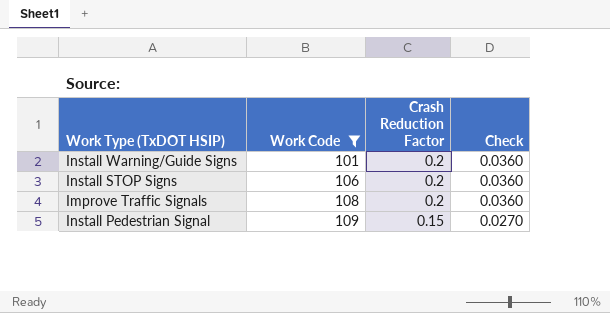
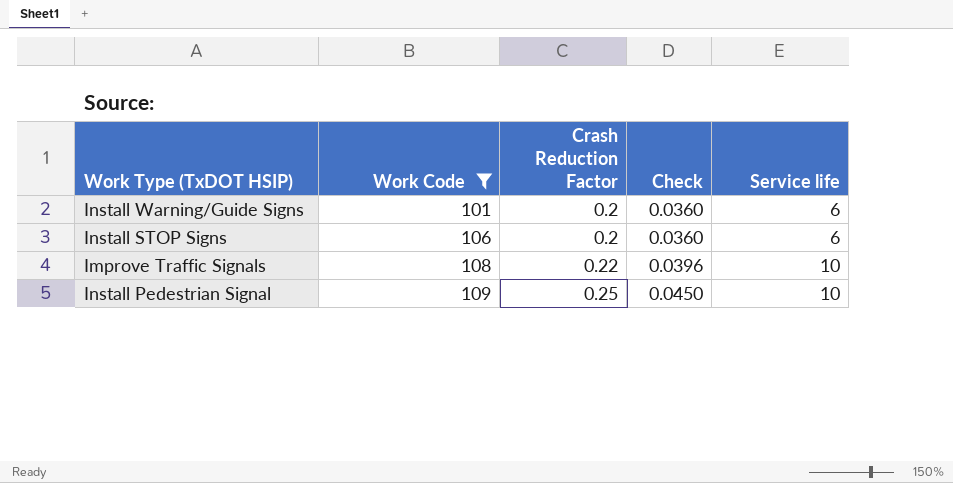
column Service life | position: none -> 5
Improve Traffic Signals | Crash Reduction Factor: 0.2 -> 0.22
Improve Traffic Signals | Check: 0.0360 -> 0.0396
Install Pedestrian Signal | Crash Reduction Factor: 0.15 -> 0.25
Install Pedestrian Signal | Check: 0.0270 -> 0.0450

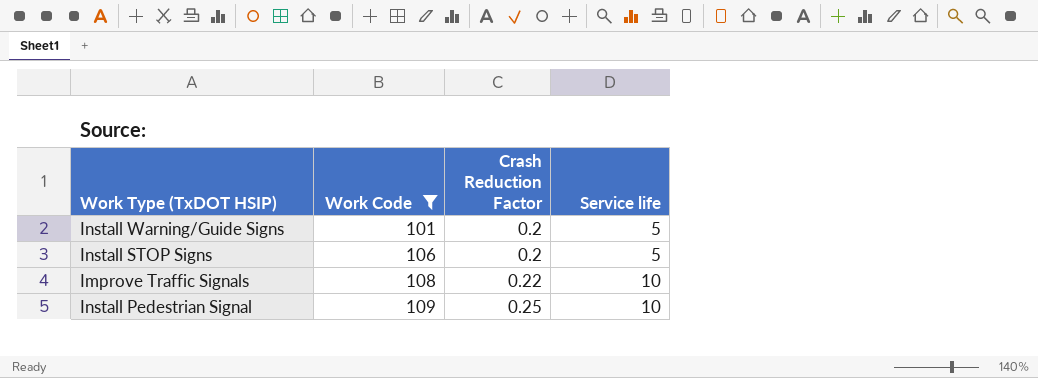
column Check | formula: [Crash Reduction Factor] * 0.18 -> none
Install Warning/Guide Signs | Service life: 6 -> 5
Install STOP Signs | Service life: 6 -> 5

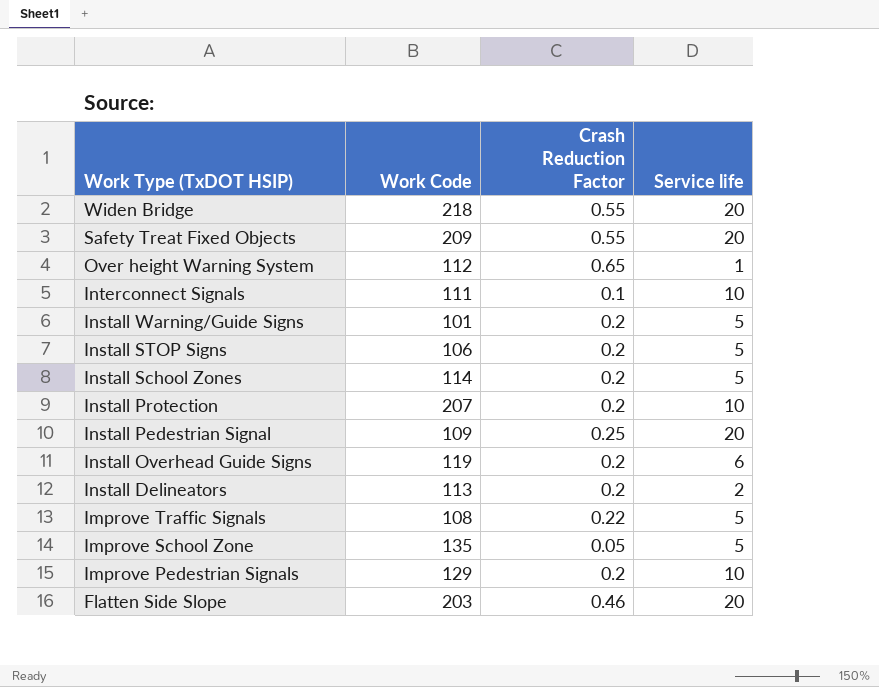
filter: Work Code <= 109 -> none
row order: Work Code ascending -> Work Type (TxDOT HSIP) descending
Install Pedestrian Signal | Service life: 10 -> 20
Improve Traffic Signals | Service life: 10 -> 5

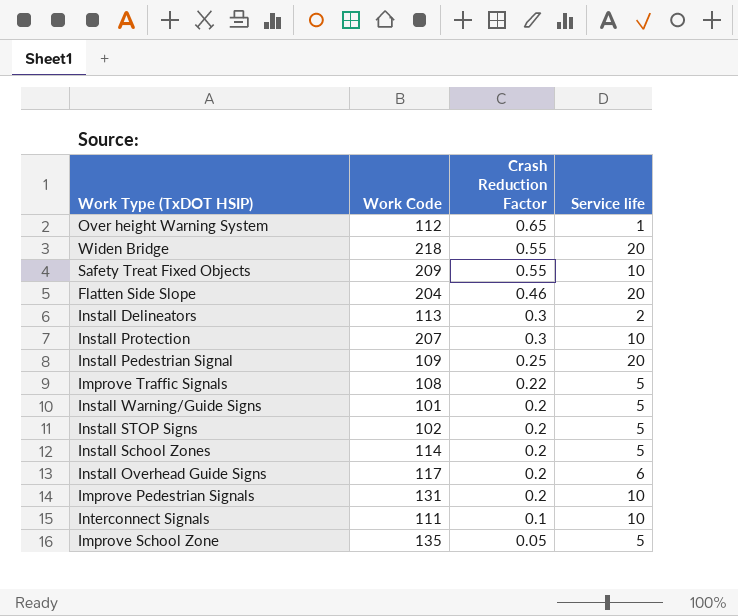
row order: Work Type (TxDOT HSIP) descending -> Crash Reduction Factor descending
Safety Treat Fixed Objects | Service life: 20 -> 10
Flatten Side Slope | Work Code: 203 -> 204
Install Delineators | Crash Reduction Factor: 0.2 -> 0.3
Install Protection | Crash Reduction Factor: 0.2 -> 0.3
Install STOP Signs | Work Code: 106 -> 102
Install Overhead Guide Signs | Work Code: 119 -> 117
Improve Pedestrian Signals | Work Code: 129 -> 131

